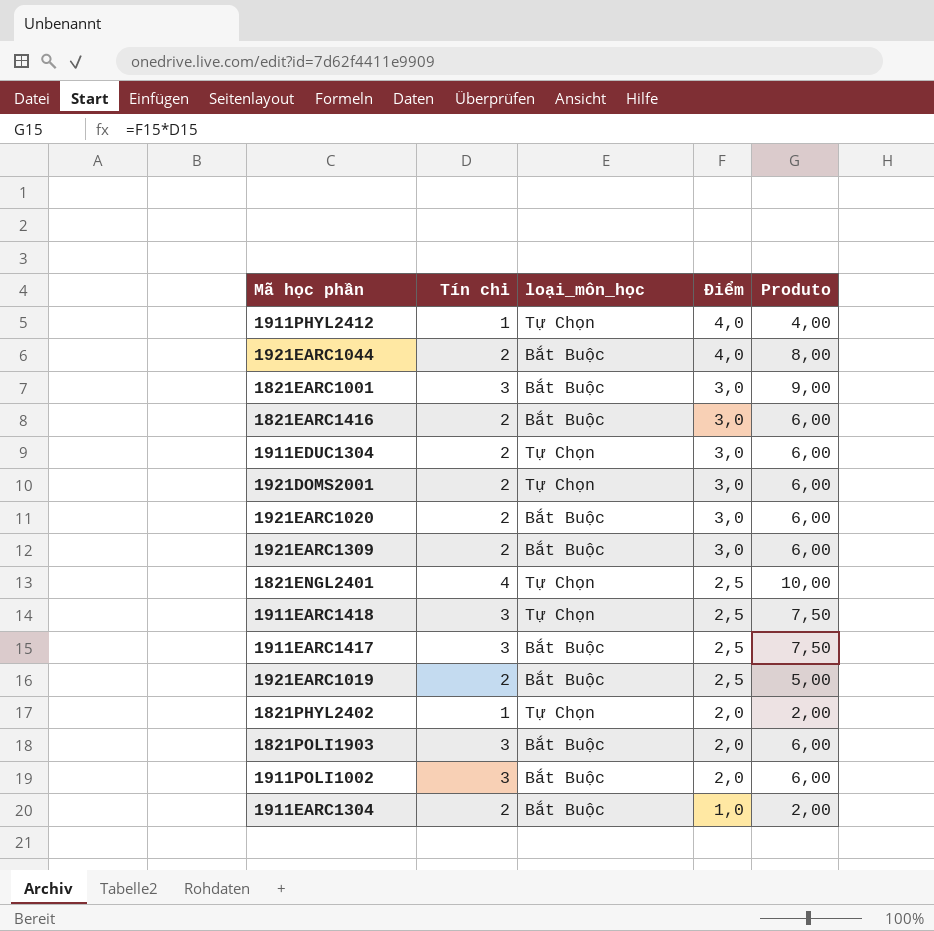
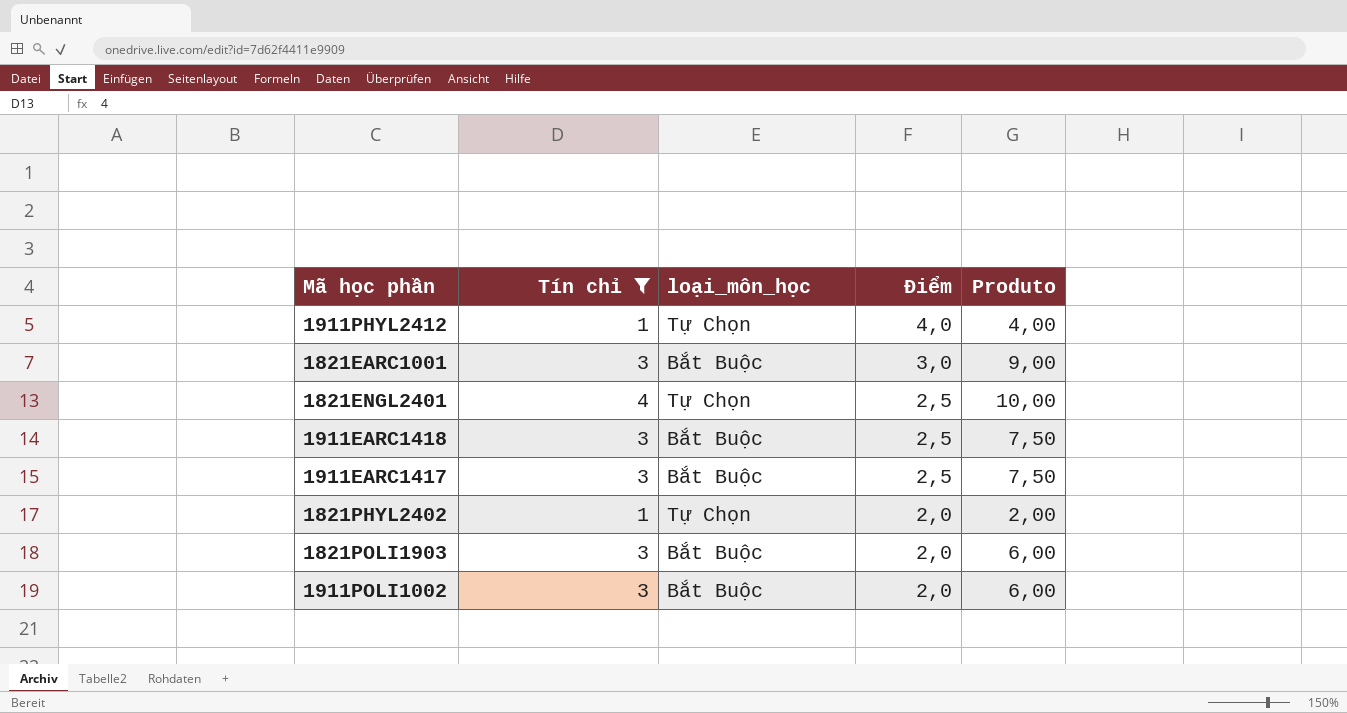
filter: none -> Tín chỉ != 2
1911EARC1418 | loại_môn_học: Tự Chọn -> Bắt Buộc

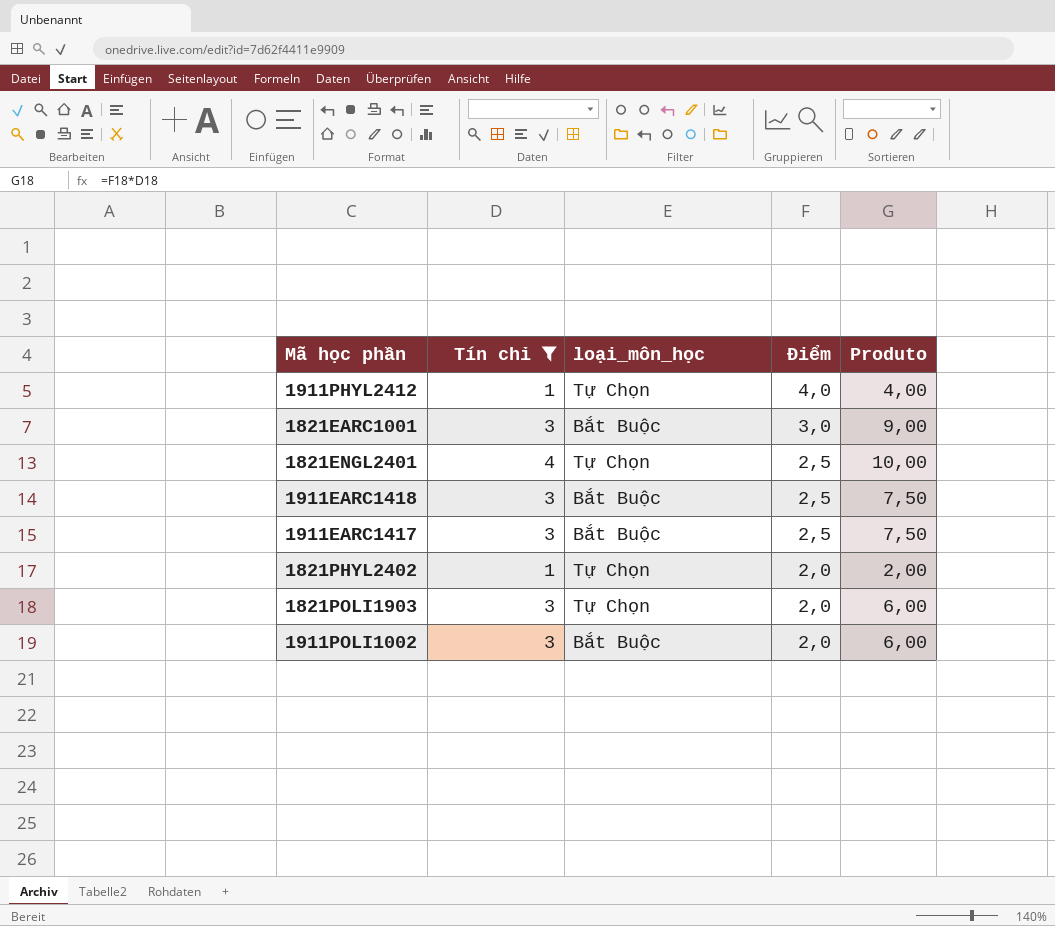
1821POLI1903 | loại_môn_học: Bắt Buộc -> Tự Chọn

